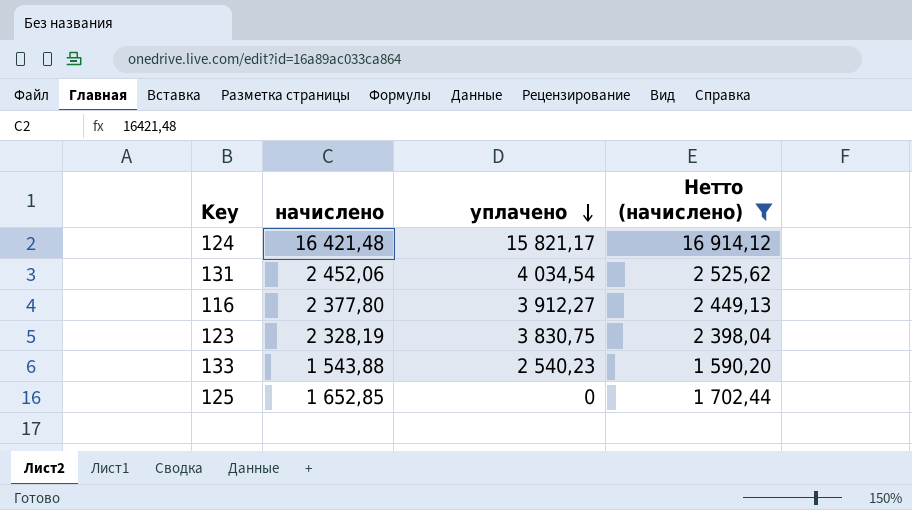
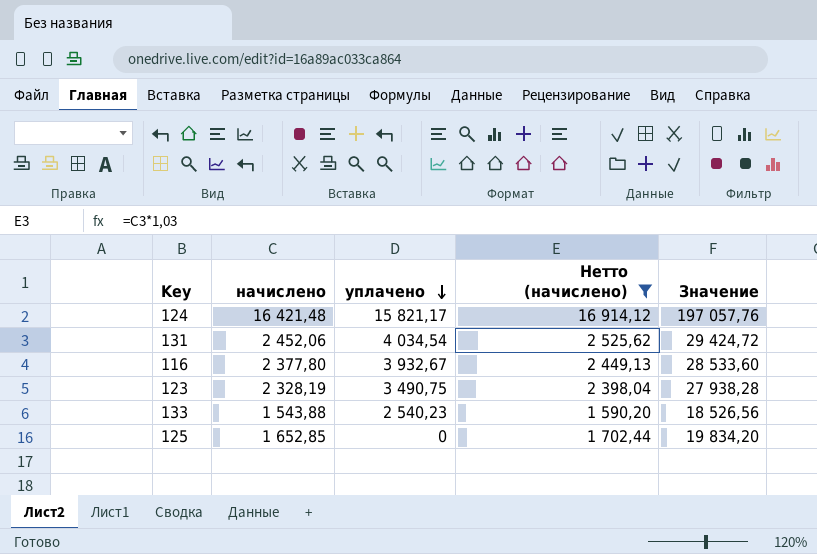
column Значение | formula: none -> [начислено] * 12
116 | уплачено: 3 912,27 -> 3 932,67
123 | уплачено: 3 830,75 -> 3 490,75

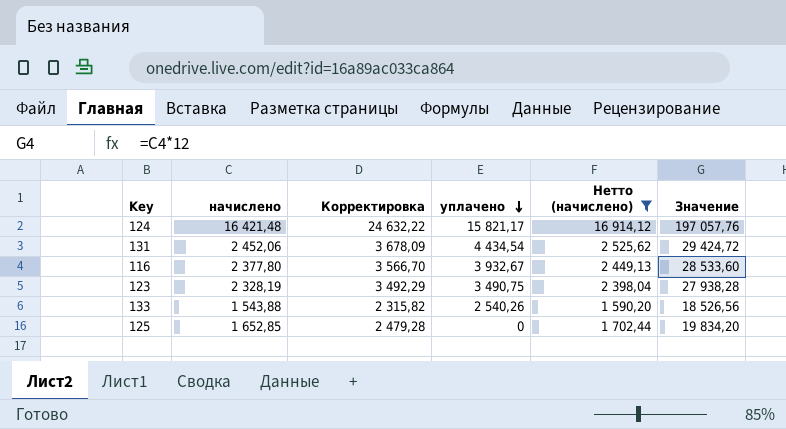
column Корректировка | formula: none -> [начислено] * 1,5
131 | уплачено: 4 034,54 -> 4 434,54
133 | уплачено: 2 540,23 -> 2 540,26

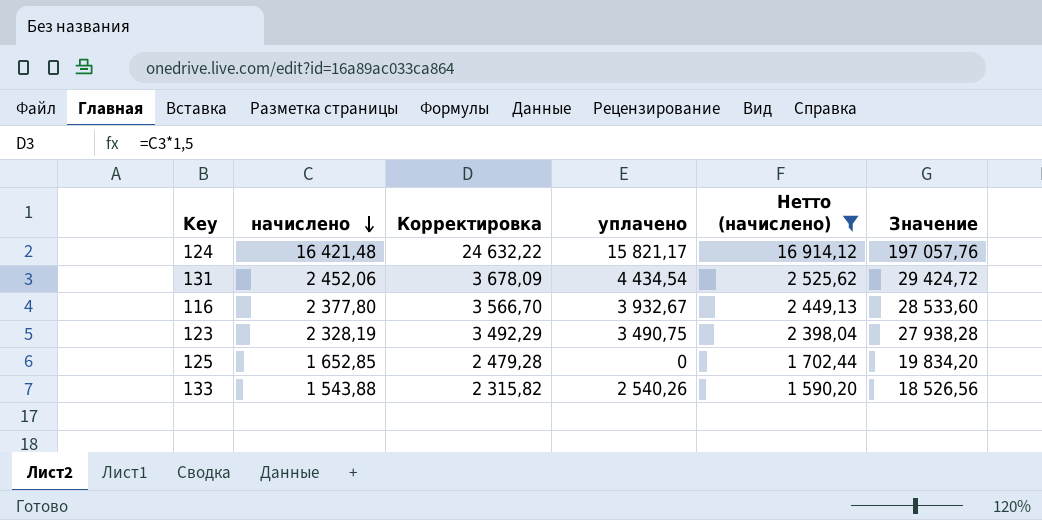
row order: уплачено descending -> начислено descending

